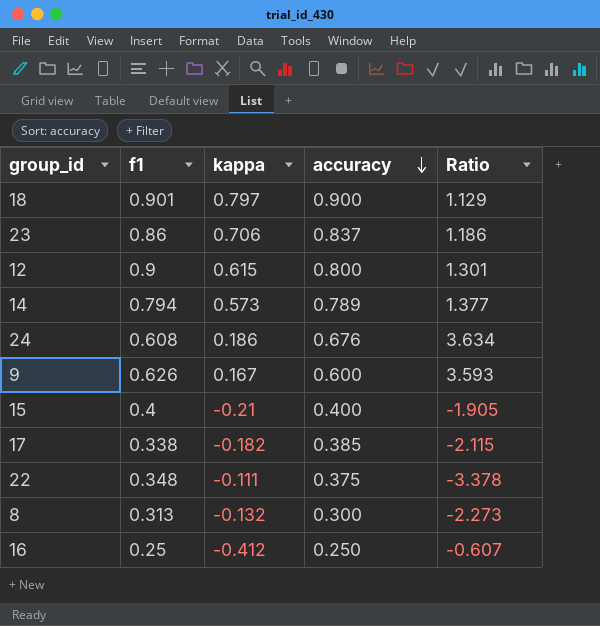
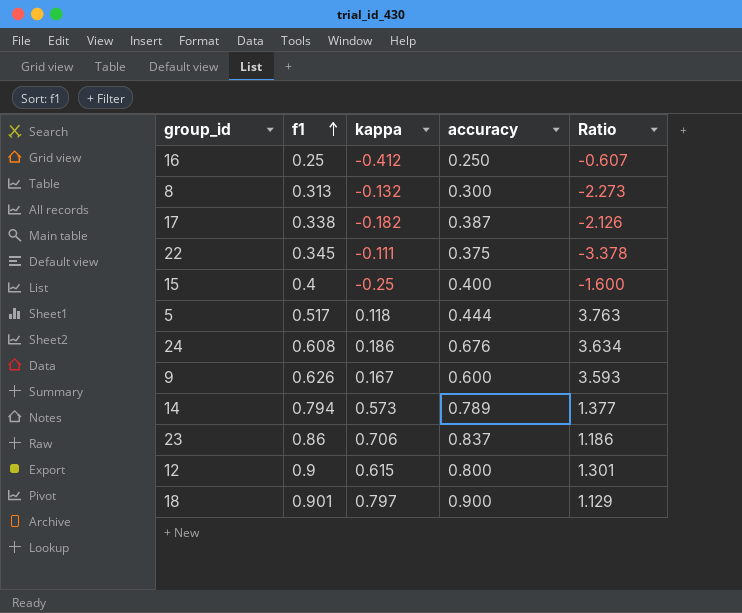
row order: accuracy descending -> f1 ascending
17 | accuracy: 0.385 -> 0.387
17 | Ratio: -2.115 -> -2.126
22 | f1: 0.348 -> 0.345
15 | kappa: -0.21 -> -0.25
15 | Ratio: -1.905 -> -1.600
row 5: none -> 0.517 | 0.118 | 0.444 | 3.763

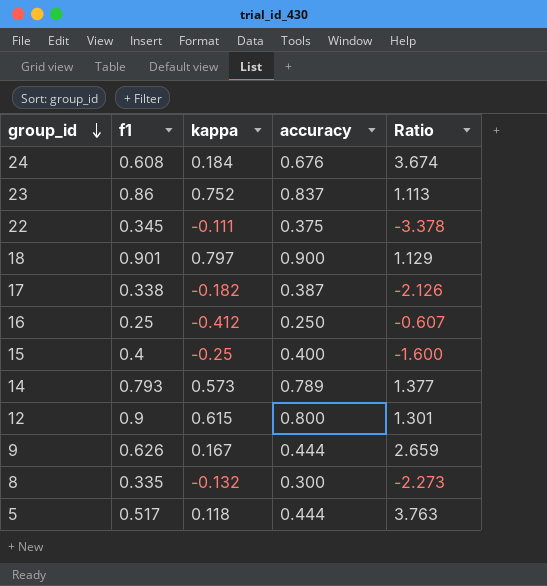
row order: f1 ascending -> group_id descending
24 | kappa: 0.186 -> 0.184
24 | Ratio: 3.634 -> 3.674
23 | kappa: 0.706 -> 0.752
23 | Ratio: 1.186 -> 1.113
14 | f1: 0.794 -> 0.793
9 | accuracy: 0.600 -> 0.444
9 | Ratio: 3.593 -> 2.659
8 | f1: 0.313 -> 0.335

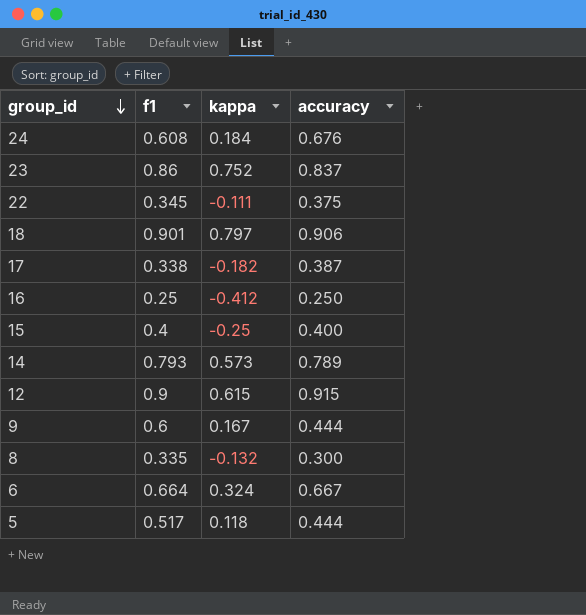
column Ratio | formula: [accuracy] / [kappa] -> none
18 | accuracy: 0.900 -> 0.906
12 | accuracy: 0.800 -> 0.915
9 | f1: 0.626 -> 0.6
row 6: none -> 0.664 | 0.324 | 0.667

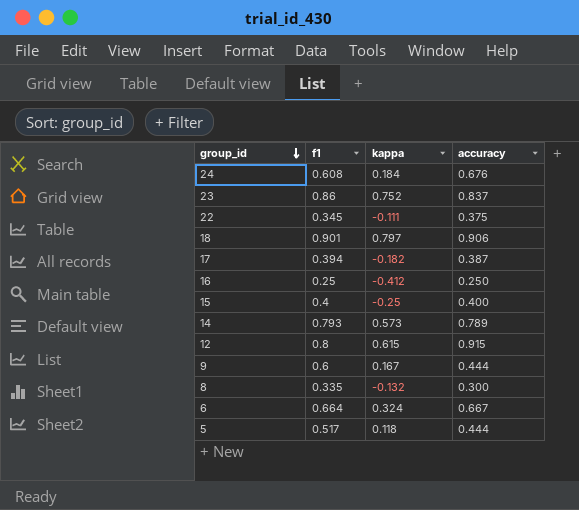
17 | f1: 0.338 -> 0.394
12 | f1: 0.9 -> 0.8

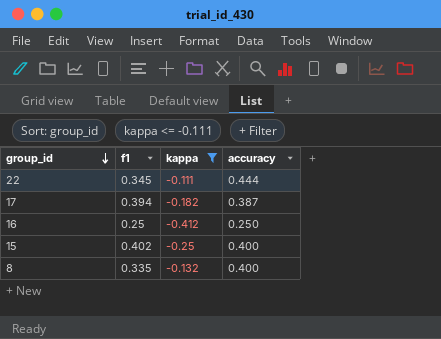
filter: none -> kappa <= -0.111
22 | accuracy: 0.375 -> 0.444
15 | f1: 0.4 -> 0.402
8 | accuracy: 0.300 -> 0.400

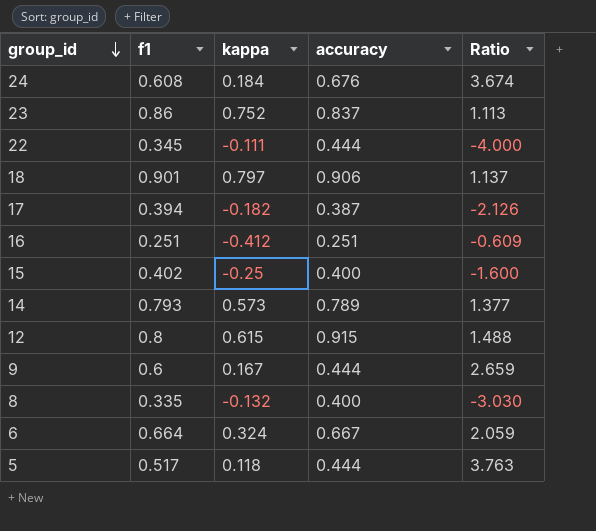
filter: kappa <= -0.111 -> none
column Ratio | formula: none -> [accuracy] / [kappa]
16 | f1: 0.25 -> 0.251
16 | accuracy: 0.250 -> 0.251

